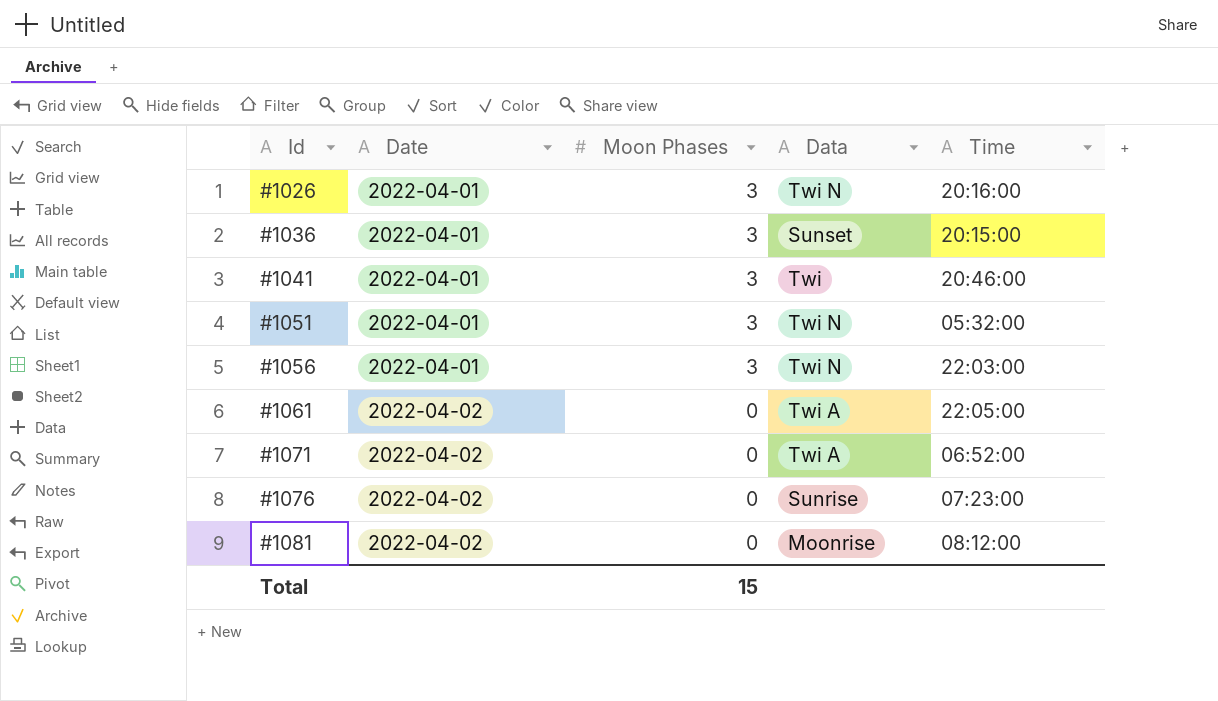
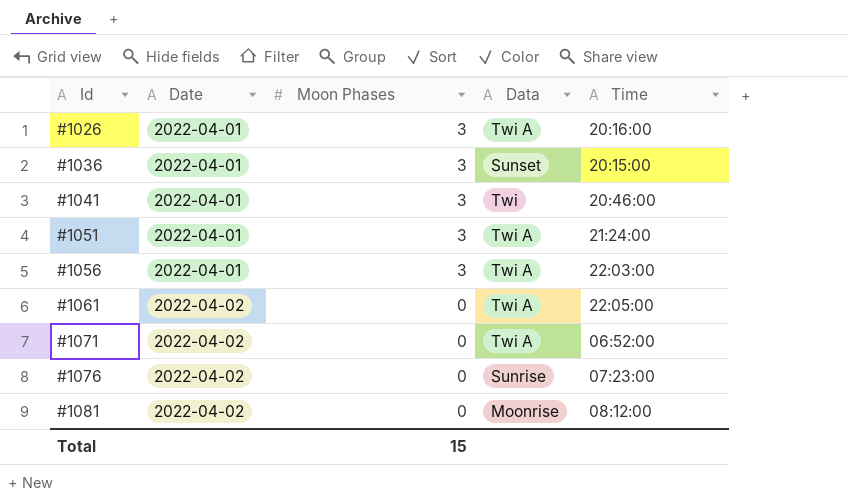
#1026 | Data: Twi N -> Twi A
#1051 | Data: Twi N -> Twi A
#1051 | Time: 05:32:00 -> 21:24:00
#1056 | Data: Twi N -> Twi A

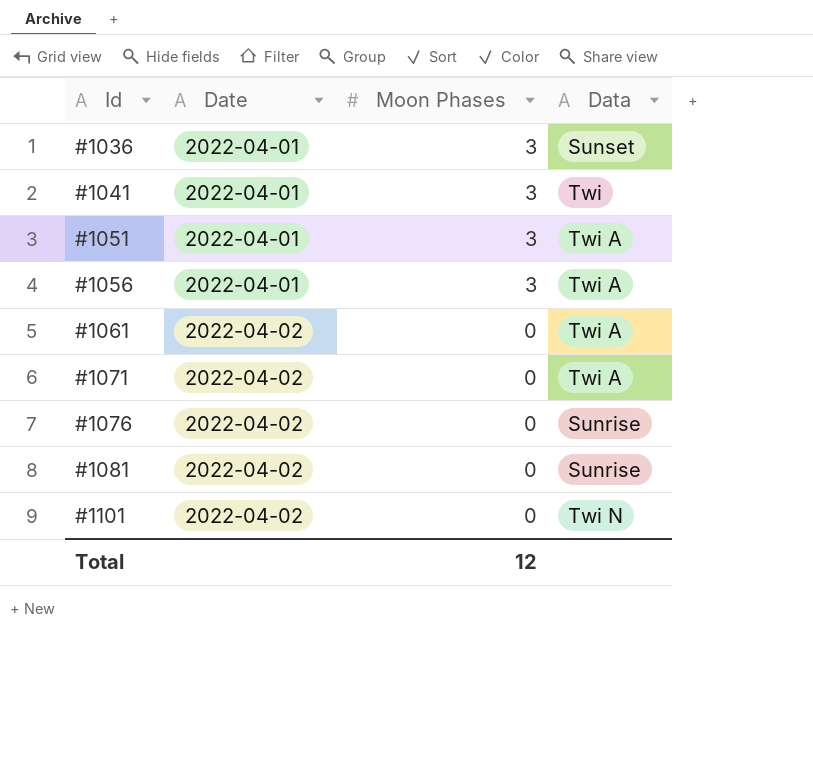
column Time | position: 5 -> none
row #1026: 2022-04-01 | 3 | Twi A | 20:16:00 -> none
#1081 | Data: Moonrise -> Sunrise
row #1101: none -> 2022-04-02 | 0 | Twi N
Total | Moon Phases: 15 -> 12

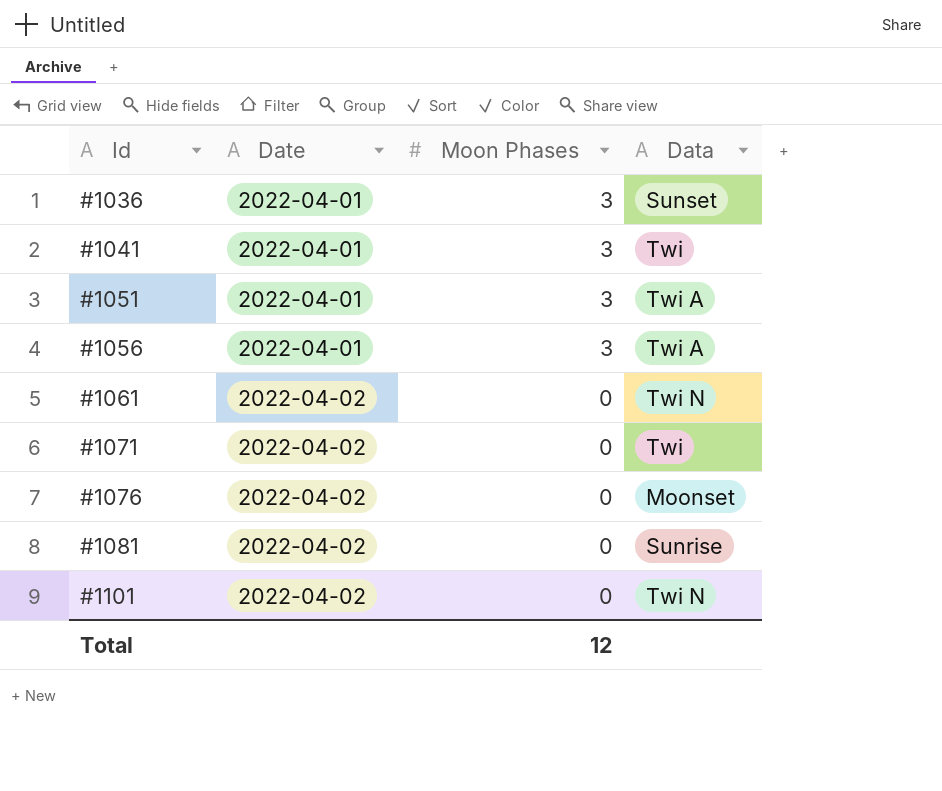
#1061 | Data: Twi A -> Twi N
#1071 | Data: Twi A -> Twi
#1076 | Data: Sunrise -> Moonset

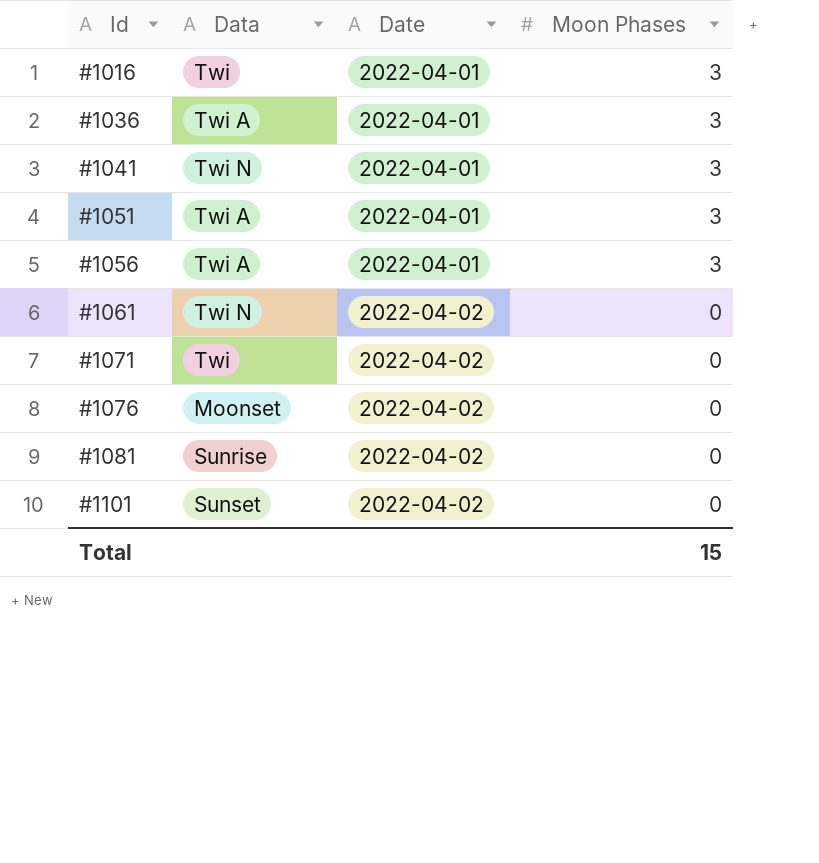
column Data | position: 4 -> 2
row #1016: none -> Twi | 2022-04-01 | 3
#1036 | Data: Sunset -> Twi A
#1041 | Data: Twi -> Twi N
#1101 | Data: Twi N -> Sunset
Total | Moon Phases: 12 -> 15

